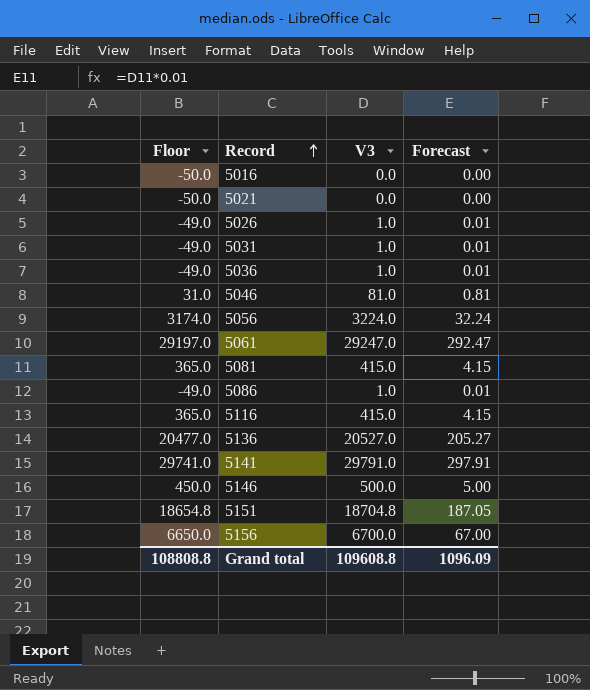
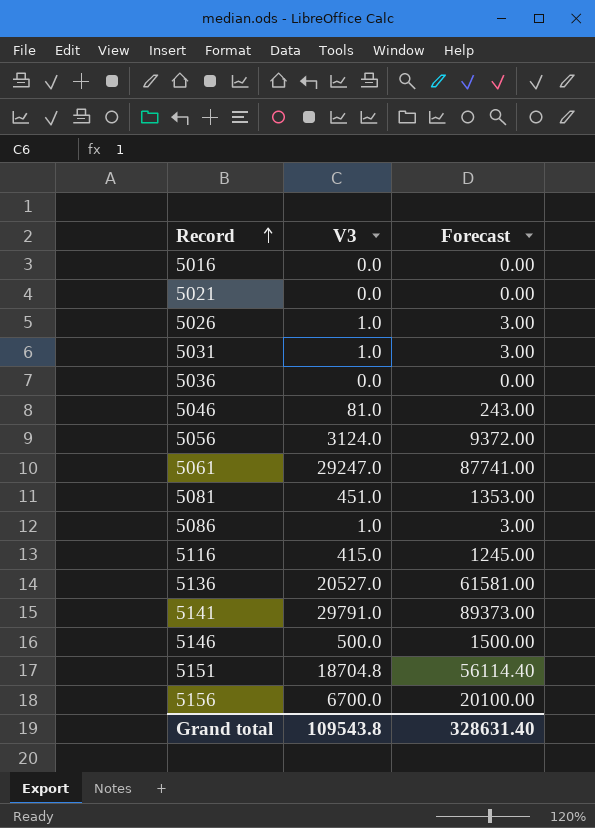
column Floor | formula: [V3] - 50 -> none
column Forecast | formula: [V3] * 0.01 -> [V3] * 3
5036 | V3: 1.0 -> 0.0
5056 | V3: 3224.0 -> 3124.0
5081 | V3: 415.0 -> 451.0
Grand total | V3: 109608.8 -> 109543.8
Grand total | Forecast: 1096.09 -> 328631.40

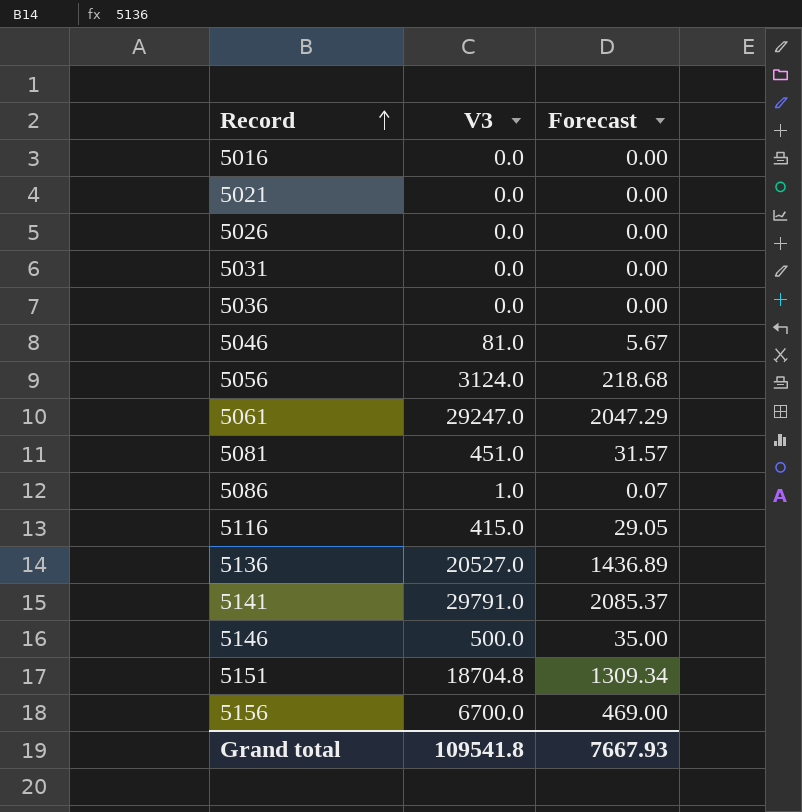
column Forecast | formula: [V3] * 3 -> [V3] * 0.07
5026 | V3: 1.0 -> 0.0
5031 | V3: 1.0 -> 0.0
Grand total | V3: 109543.8 -> 109541.8
Grand total | Forecast: 328631.40 -> 7667.93

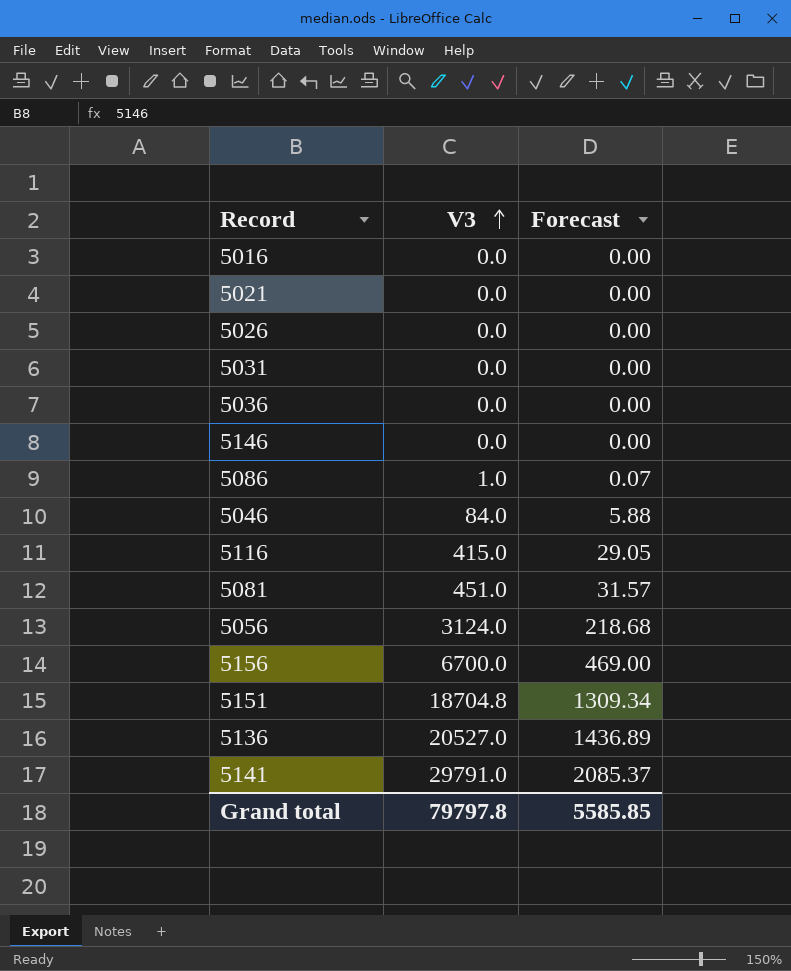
row order: Record ascending -> V3 ascending
row 5061: 29247.0 | 2047.29 -> none
5146 | V3: 500.0 -> 0.0
5146 | Forecast: 35.00 -> 0.00
5046 | V3: 81.0 -> 84.0
5046 | Forecast: 5.67 -> 5.88
Grand total | V3: 109541.8 -> 79797.8
Grand total | Forecast: 7667.93 -> 5585.85

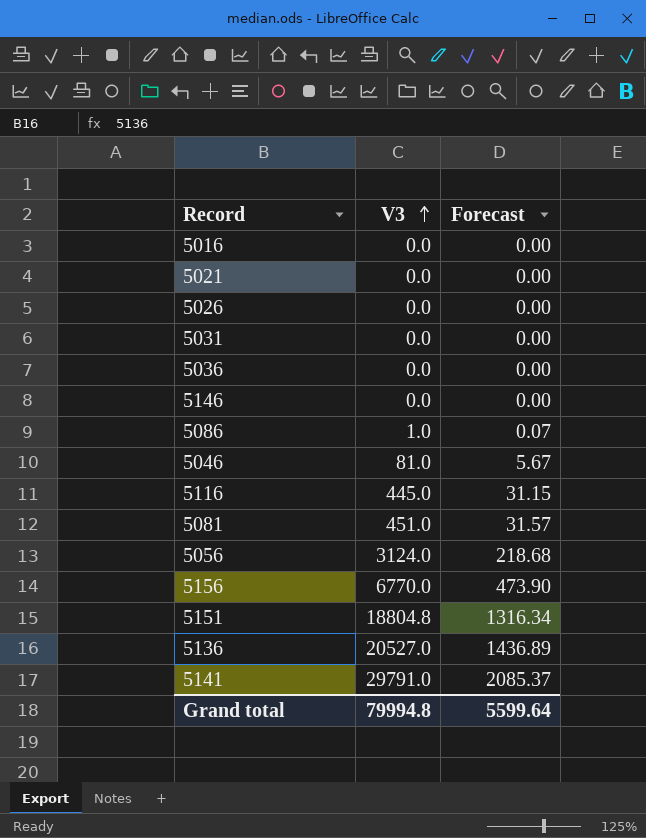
5046 | V3: 84.0 -> 81.0
5046 | Forecast: 5.88 -> 5.67
5116 | V3: 415.0 -> 445.0
5116 | Forecast: 29.05 -> 31.15
5156 | V3: 6700.0 -> 6770.0
5156 | Forecast: 469.00 -> 473.90
5151 | V3: 18704.8 -> 18804.8
5151 | Forecast: 1309.34 -> 1316.34
Grand total | V3: 79797.8 -> 79994.8
Grand total | Forecast: 5585.85 -> 5599.64

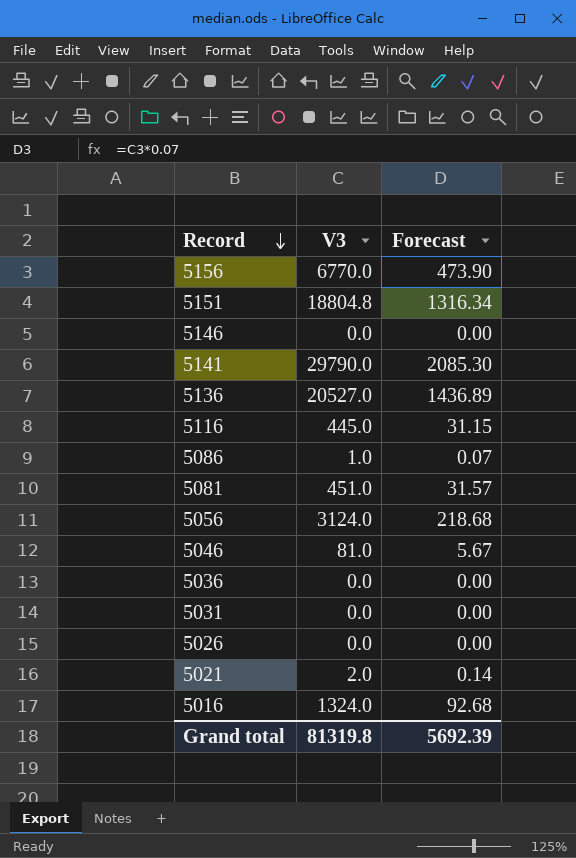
row order: V3 ascending -> Record descending
5141 | V3: 29791.0 -> 29790.0
5141 | Forecast: 2085.37 -> 2085.30
5021 | V3: 0.0 -> 2.0
5021 | Forecast: 0.00 -> 0.14
5016 | V3: 0.0 -> 1324.0
5016 | Forecast: 0.00 -> 92.68
Grand total | V3: 79994.8 -> 81319.8
Grand total | Forecast: 5599.64 -> 5692.39

